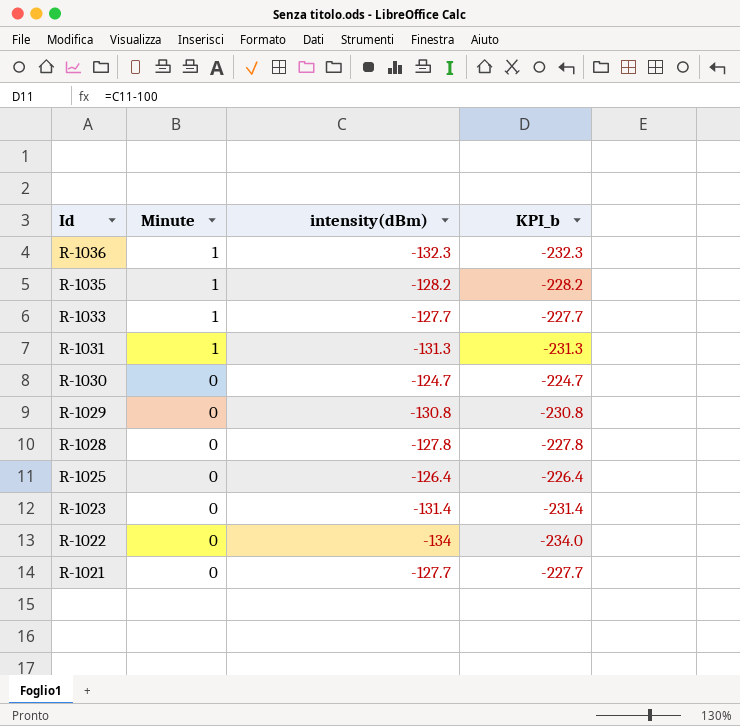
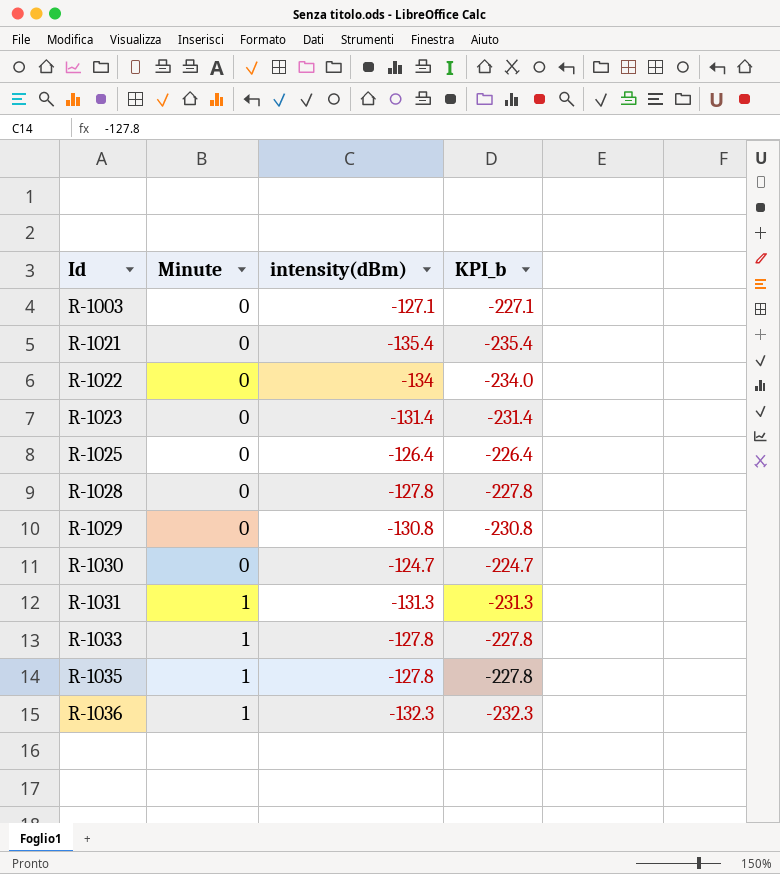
row order: Id descending -> Id ascending
row R-1003: none -> 0 | -127.1 | -227.1
R-1021 | intensity(dBm): -127.7 -> -135.4
R-1021 | KPI_b: -227.7 -> -235.4
R-1033 | intensity(dBm): -127.7 -> -127.8
R-1033 | KPI_b: -227.7 -> -227.8
R-1035 | intensity(dBm): -128.2 -> -127.8
R-1035 | KPI_b: -228.2 -> -227.8

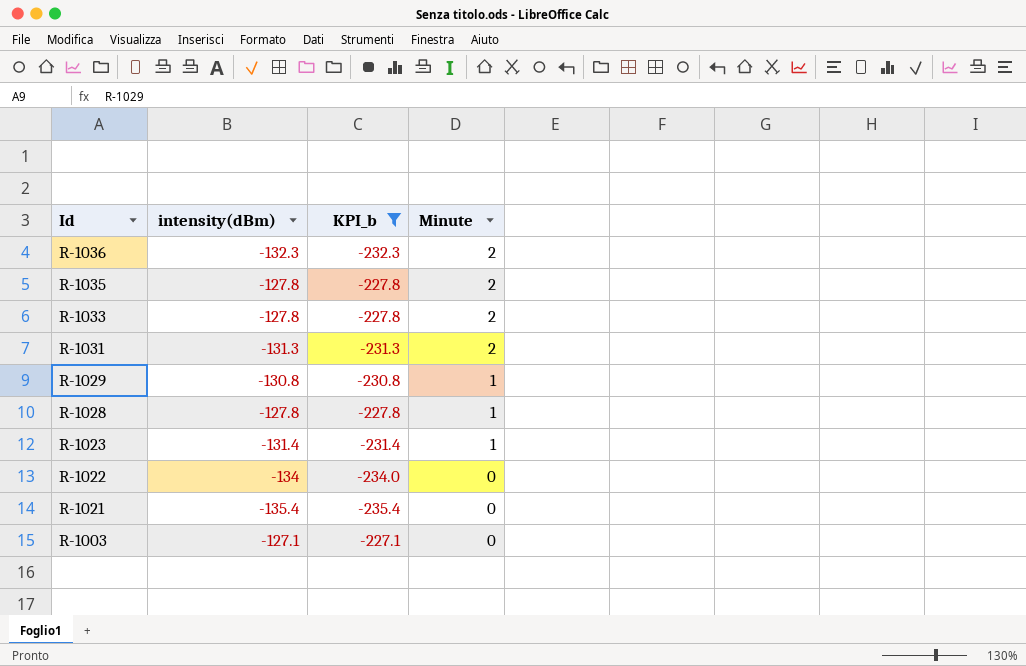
filter: none -> KPI_b <= -227.1
row order: Id ascending -> Id descending
column Minute | position: 2 -> 4
R-1036 | Minute: 1 -> 2
R-1035 | Minute: 1 -> 2
R-1033 | Minute: 1 -> 2
R-1031 | Minute: 1 -> 2
R-1029 | Minute: 0 -> 1
R-1028 | Minute: 0 -> 1
R-1023 | Minute: 0 -> 1

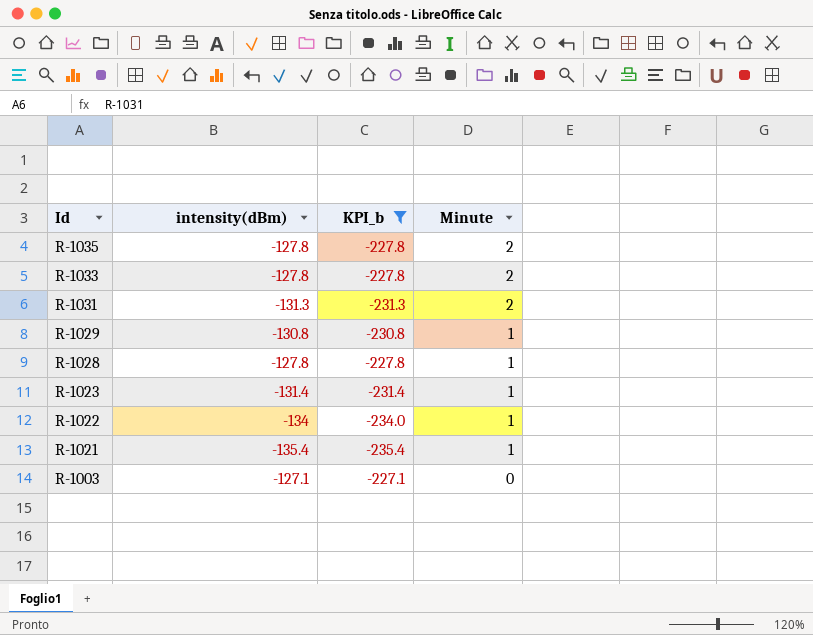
row R-1036: -132.3 | -232.3 | 2 -> none
R-1022 | Minute: 0 -> 1
R-1021 | Minute: 0 -> 1

